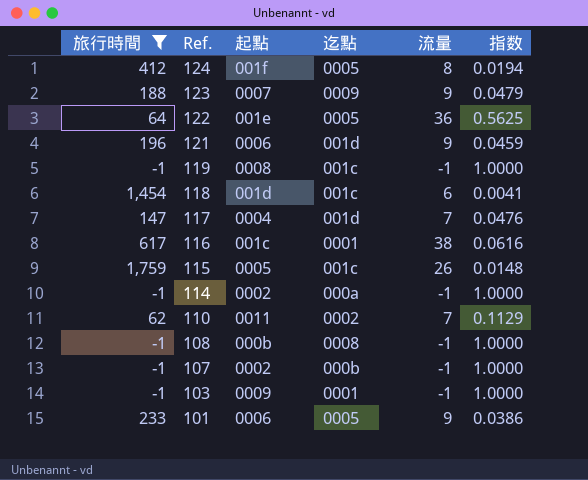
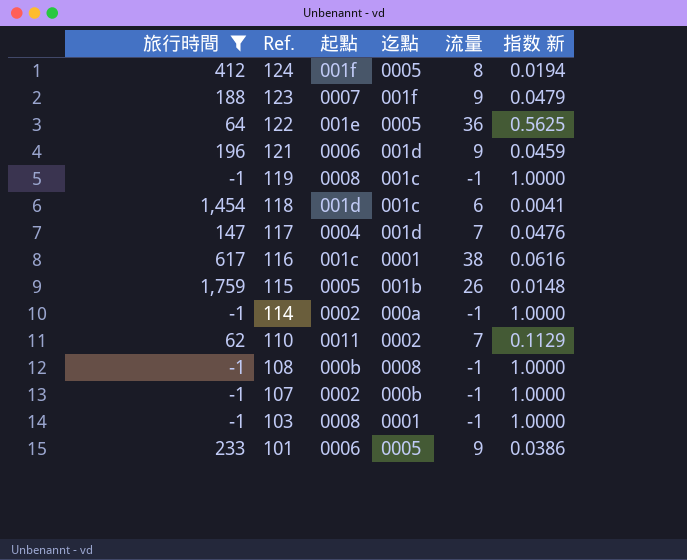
column name: 指数 -> 指数 新
123 | 迄點: 0009 -> 001f
115 | 迄點: 001c -> 001b
103 | 起點: 0009 -> 0008

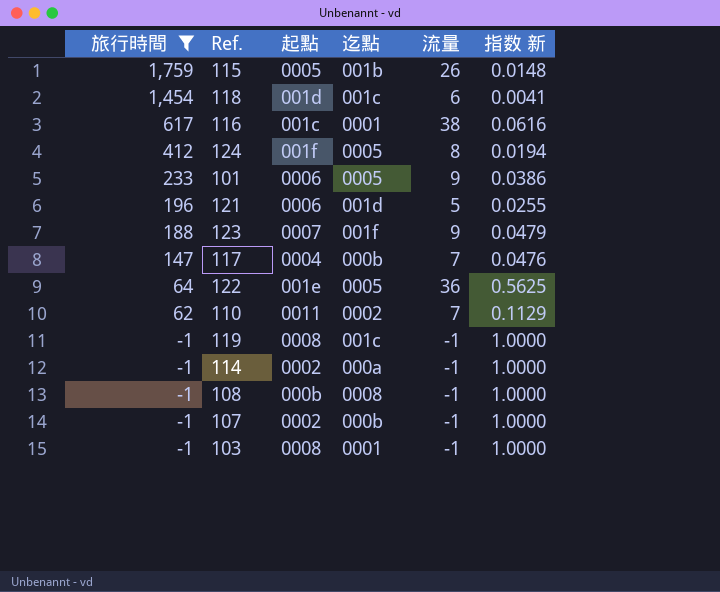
row order: Ref. descending -> 旅行時間 descending
121 | 流量: 9 -> 5
121 | 指数 新: 0.0459 -> 0.0255
117 | 迄點: 001d -> 000b

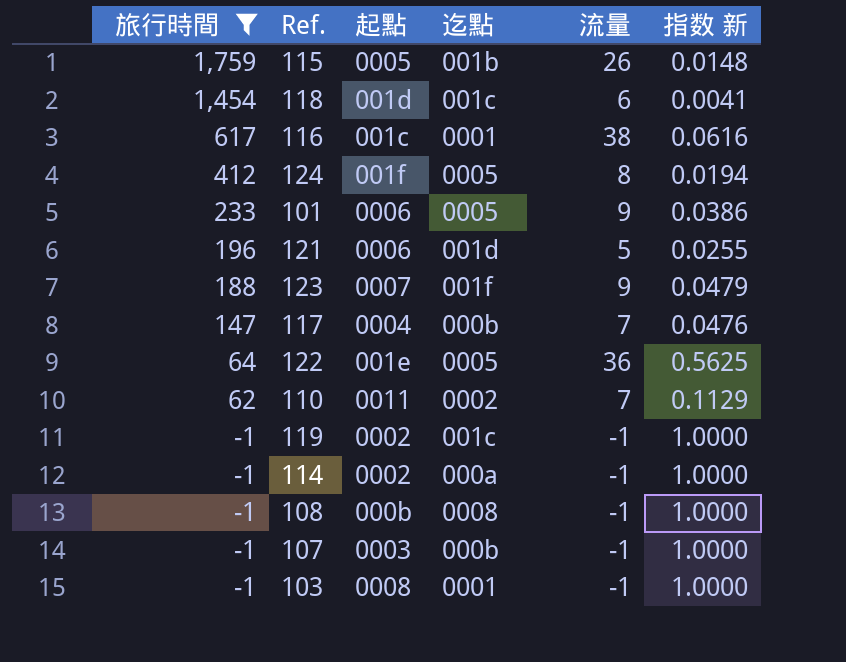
119 | 起點: 0008 -> 0002
107 | 起點: 0002 -> 0003

